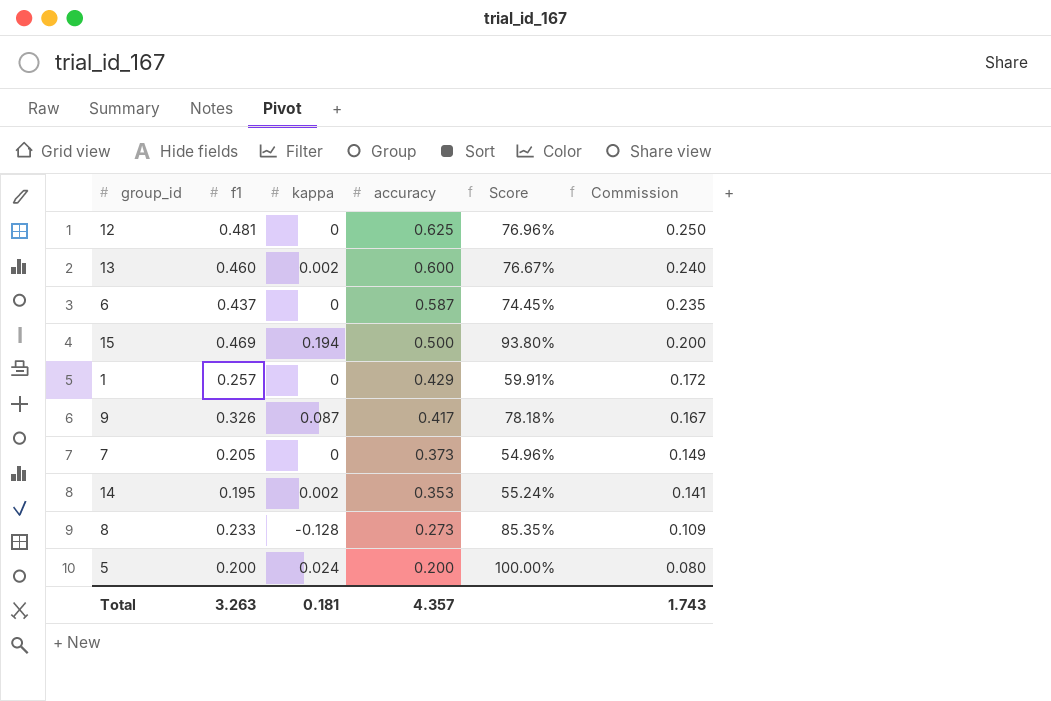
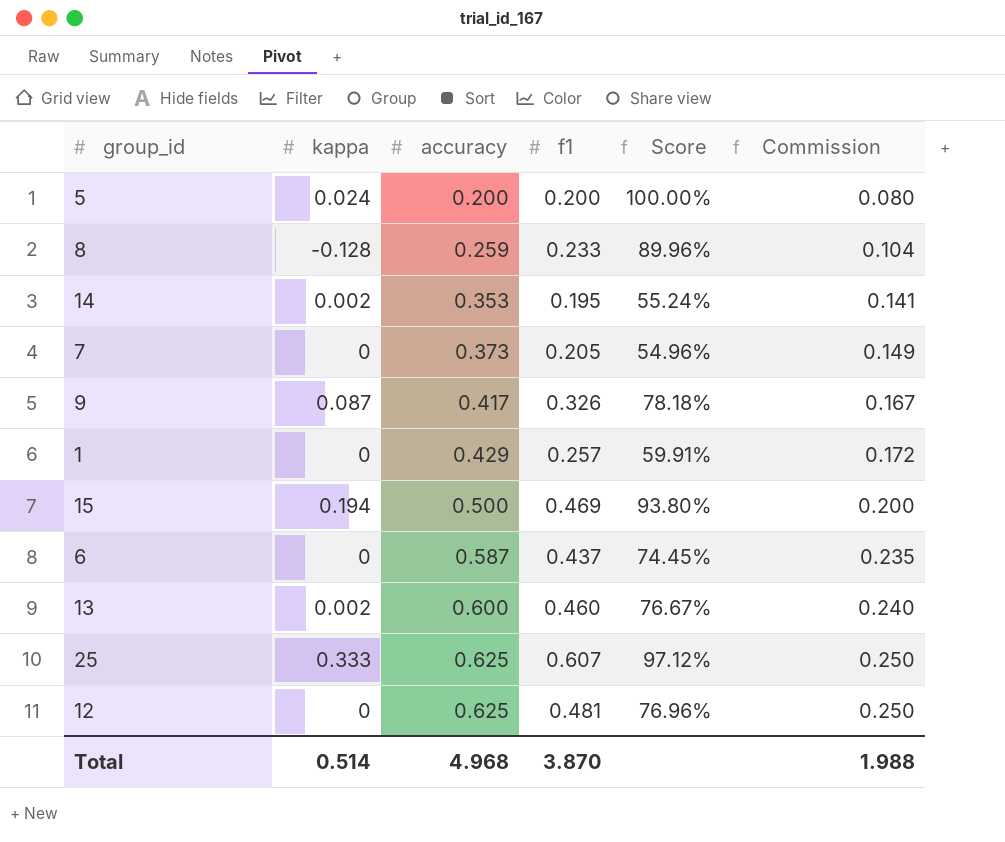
row order: accuracy descending -> accuracy ascending
column f1 | position: 2 -> 4
8 | accuracy: 0.273 -> 0.259
8 | Score: 85.35% -> 89.96%
8 | Commission: 0.109 -> 0.104
row 25: none -> 0.333 | 0.625 | 0.607 | 97.12% | 0.250
Total | kappa: 0.181 -> 0.514
Total | accuracy: 4.357 -> 4.968
Total | f1: 3.263 -> 3.870
Total | Commission: 1.743 -> 1.988

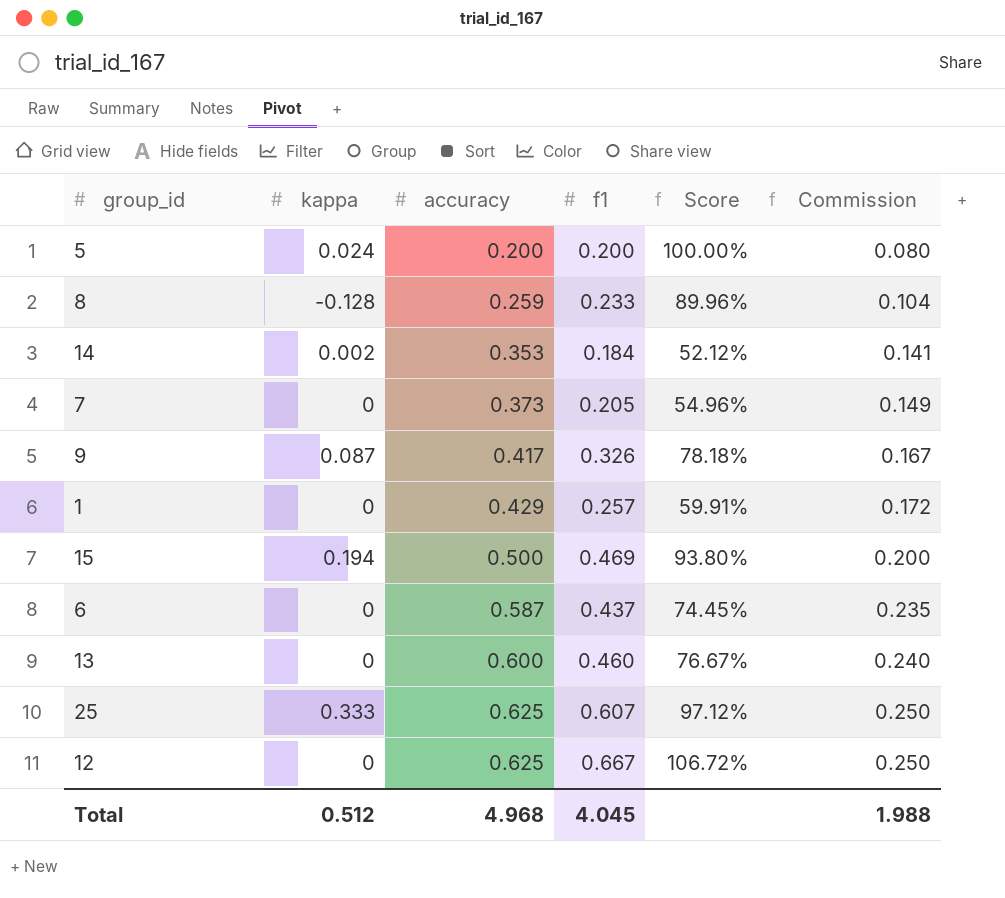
14 | f1: 0.195 -> 0.184
14 | Score: 55.24% -> 52.12%
13 | kappa: 0.002 -> 0
12 | f1: 0.481 -> 0.667
12 | Score: 76.96% -> 106.72%
Total | kappa: 0.514 -> 0.512
Total | f1: 3.870 -> 4.045

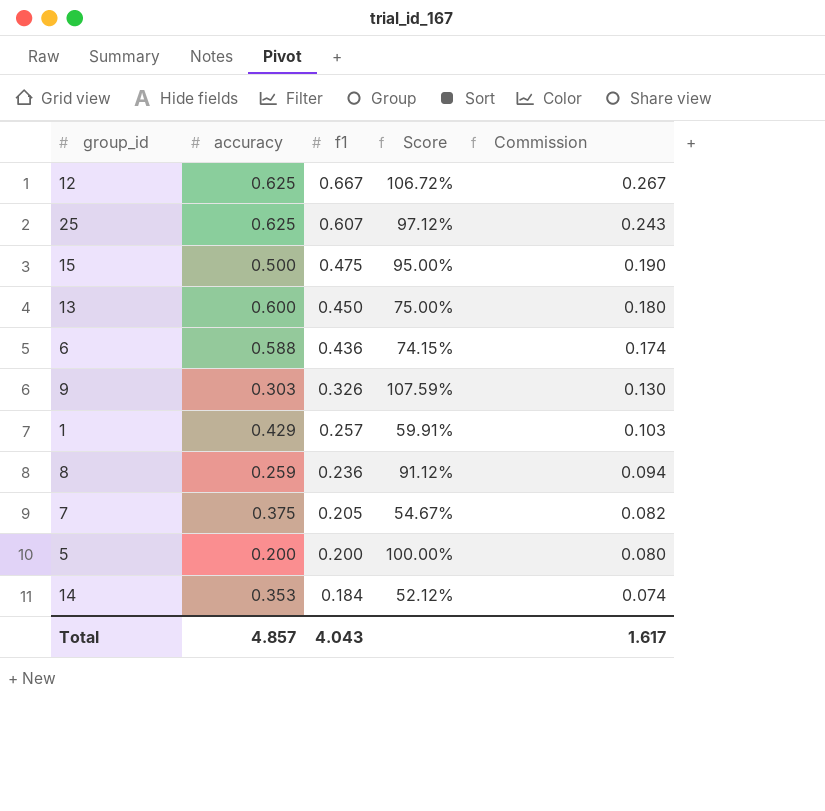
row order: accuracy ascending -> f1 descending
column kappa | position: 2 -> none
column Commission | formula: [accuracy] * 0.4 -> [f1] * 0.4
15 | f1: 0.469 -> 0.475
15 | Score: 93.80% -> 95.00%
13 | f1: 0.460 -> 0.450
13 | Score: 76.67% -> 75.00%
6 | accuracy: 0.587 -> 0.588
6 | f1: 0.437 -> 0.436
6 | Score: 74.45% -> 74.15%
9 | accuracy: 0.417 -> 0.303
9 | Score: 78.18% -> 107.59%
8 | f1: 0.233 -> 0.236
8 | Score: 89.96% -> 91.12%
7 | accuracy: 0.373 -> 0.375
7 | Score: 54.96% -> 54.67%
Total | accuracy: 4.968 -> 4.857
Total | f1: 4.045 -> 4.043
Total | Commission: 1.988 -> 1.617

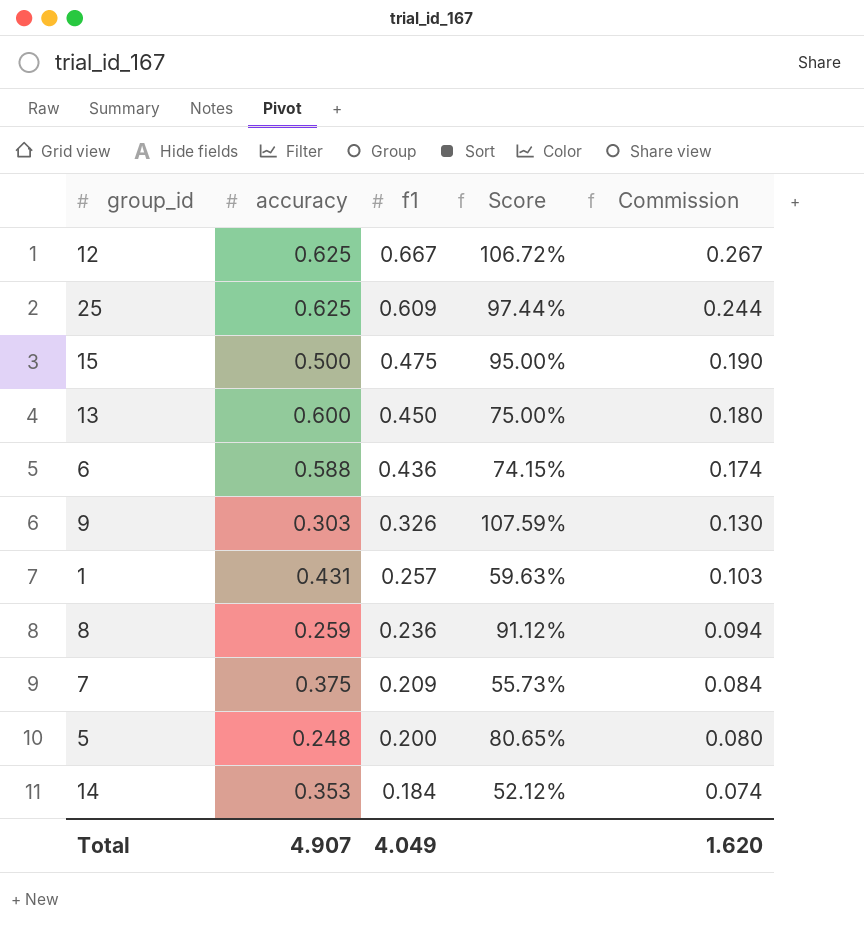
25 | f1: 0.607 -> 0.609
25 | Score: 97.12% -> 97.44%
25 | Commission: 0.243 -> 0.244
1 | accuracy: 0.429 -> 0.431
1 | Score: 59.91% -> 59.63%
7 | f1: 0.205 -> 0.209
7 | Score: 54.67% -> 55.73%
7 | Commission: 0.082 -> 0.084
5 | accuracy: 0.200 -> 0.248
5 | Score: 100.00% -> 80.65%
Total | accuracy: 4.857 -> 4.907
Total | f1: 4.043 -> 4.049
Total | Commission: 1.617 -> 1.620

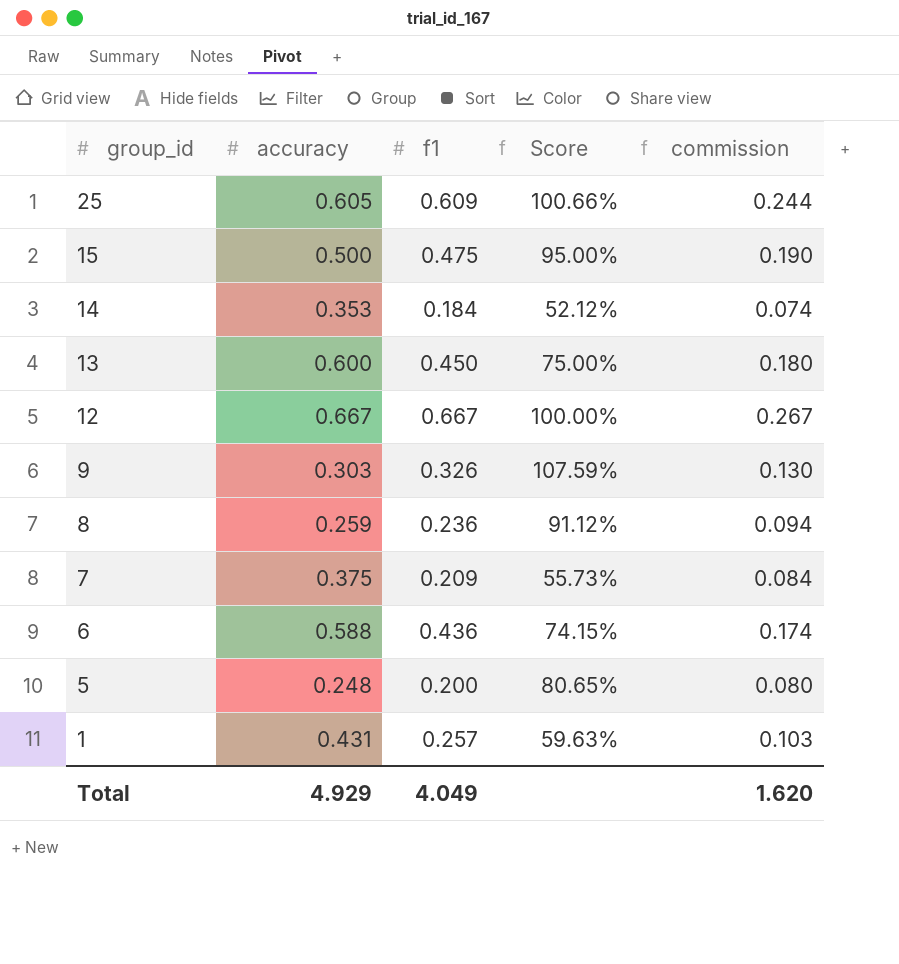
row order: f1 descending -> group_id descending
column name: Commission -> commission
25 | accuracy: 0.625 -> 0.605
25 | Score: 97.44% -> 100.66%
12 | accuracy: 0.625 -> 0.667
12 | Score: 106.72% -> 100.00%
Total | accuracy: 4.907 -> 4.929

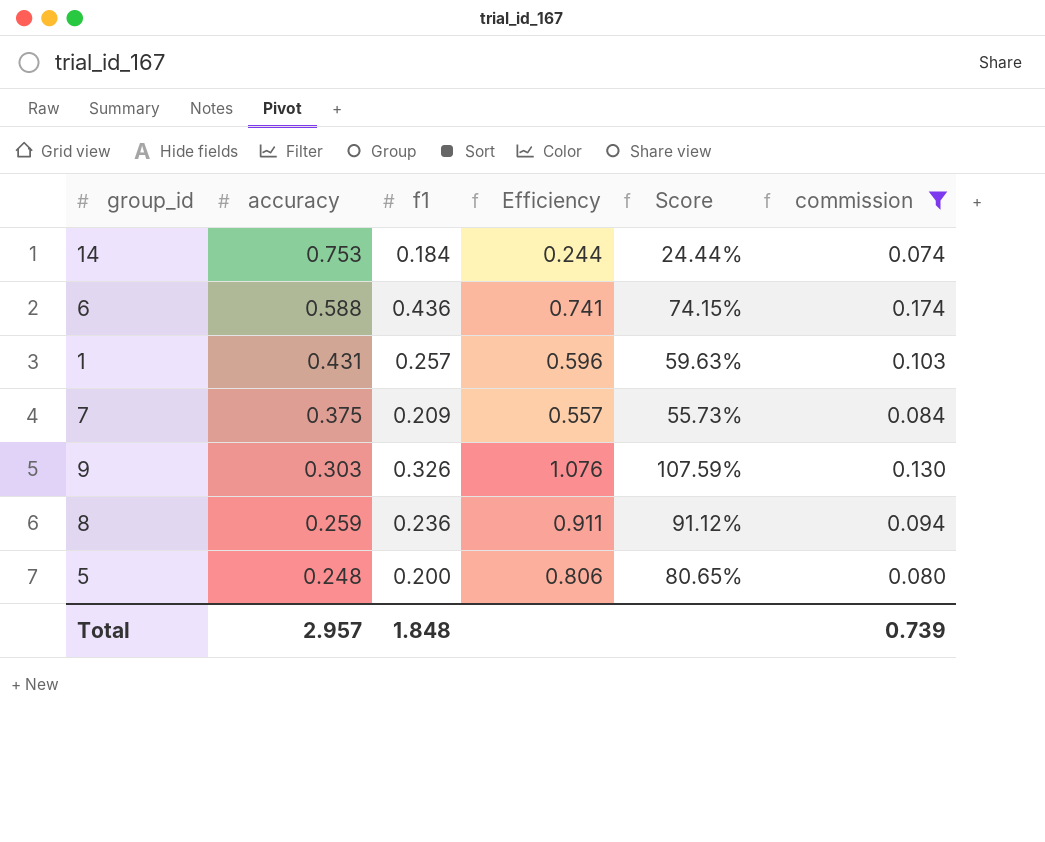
filter: none -> commission <= 0.174
row order: group_id descending -> accuracy descending
column Efficiency | formula: none -> [f1] / [accuracy]
14 | accuracy: 0.353 -> 0.753
14 | Score: 52.12% -> 24.44%
Total | accuracy: 4.929 -> 2.957
Total | f1: 4.049 -> 1.848
Total | commission: 1.620 -> 0.739

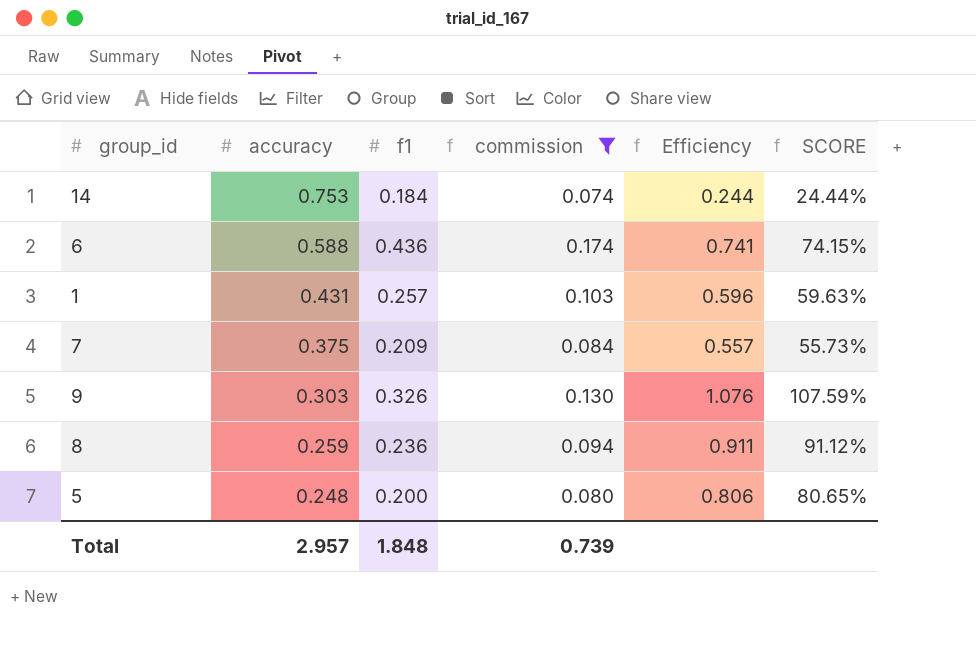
column commission | position: 6 -> 4
column name: Score -> SCORE

